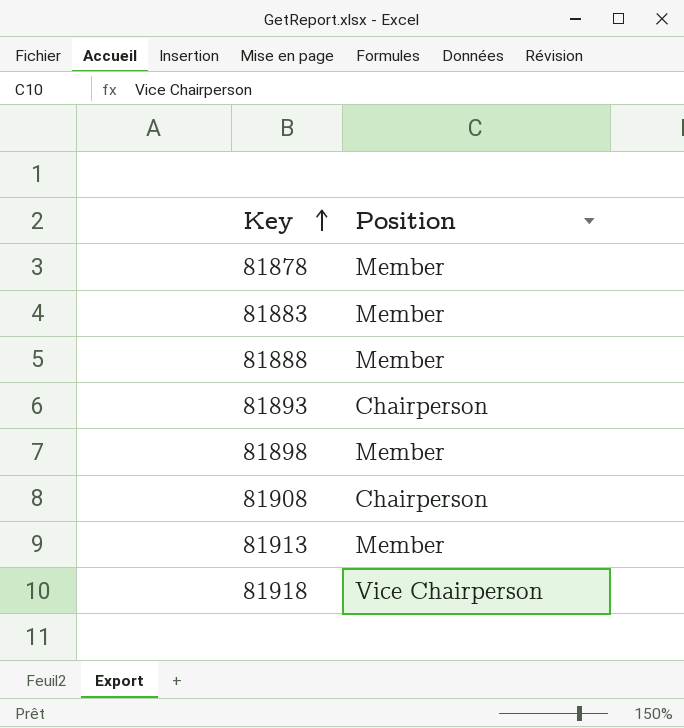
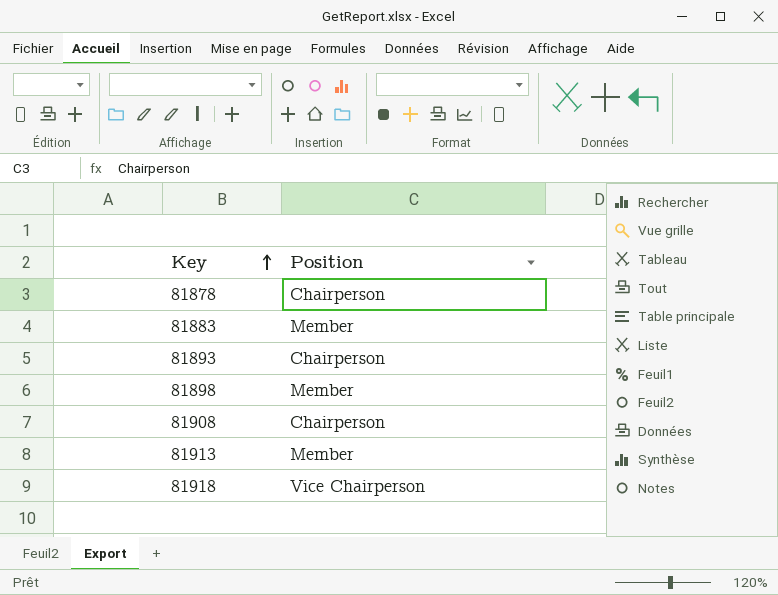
row 81888: Member -> none
81878 | Position: Member -> Chairperson

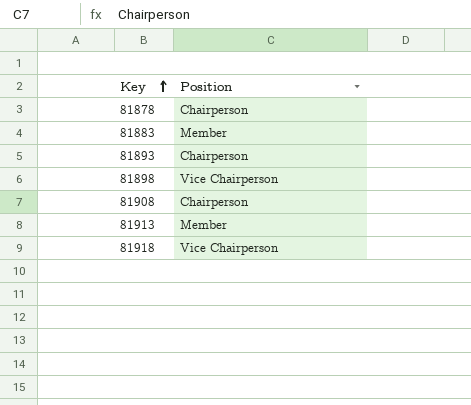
81898 | Position: Member -> Vice Chairperson

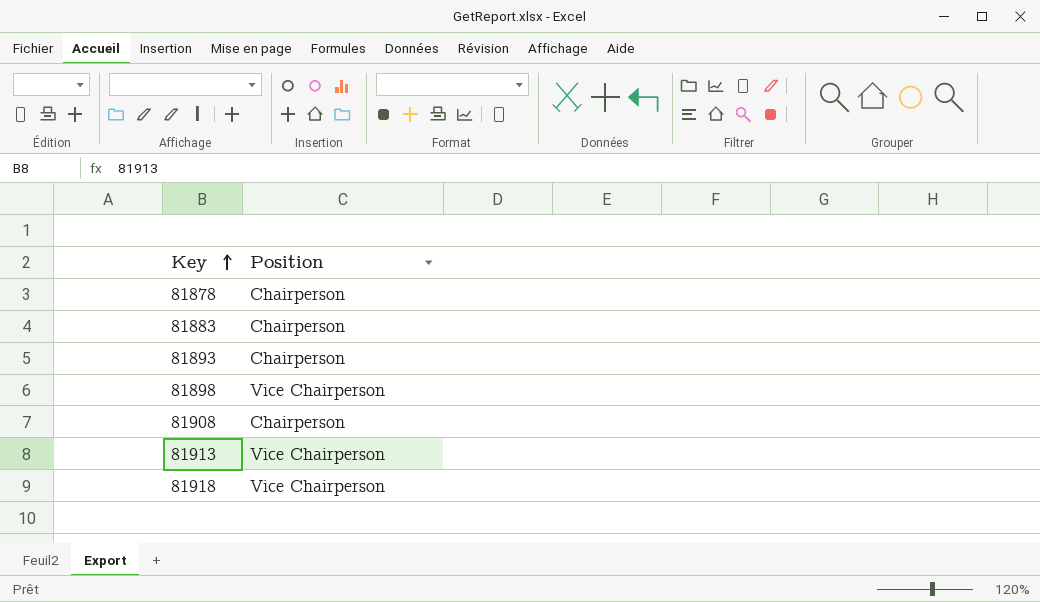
81883 | Position: Member -> Chairperson
81913 | Position: Member -> Vice Chairperson

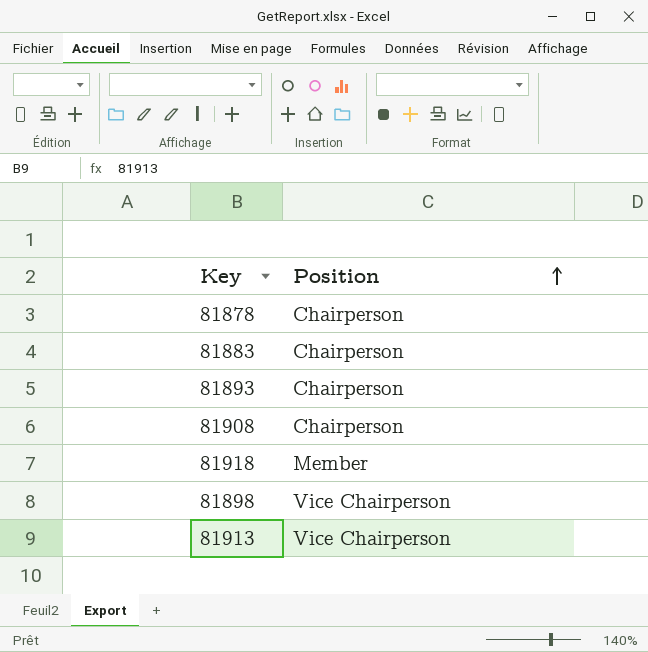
row order: Key ascending -> Position ascending
81918 | Position: Vice Chairperson -> Member

